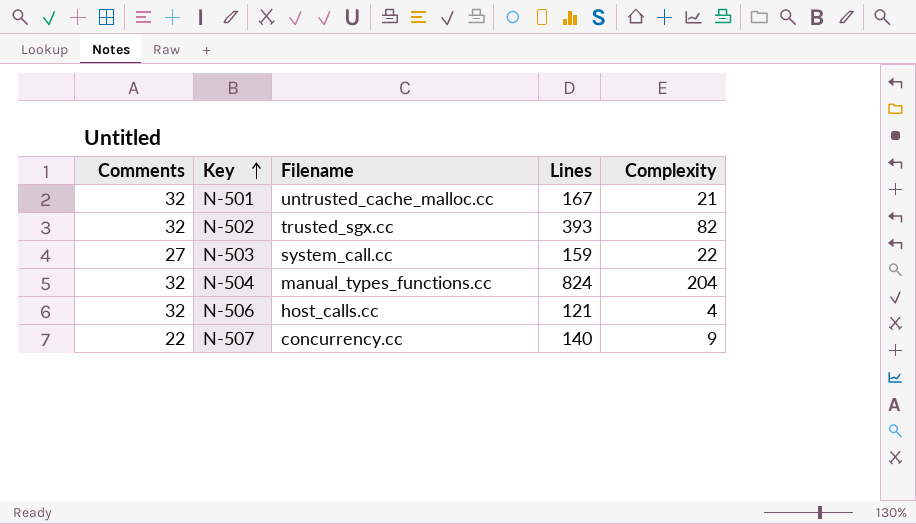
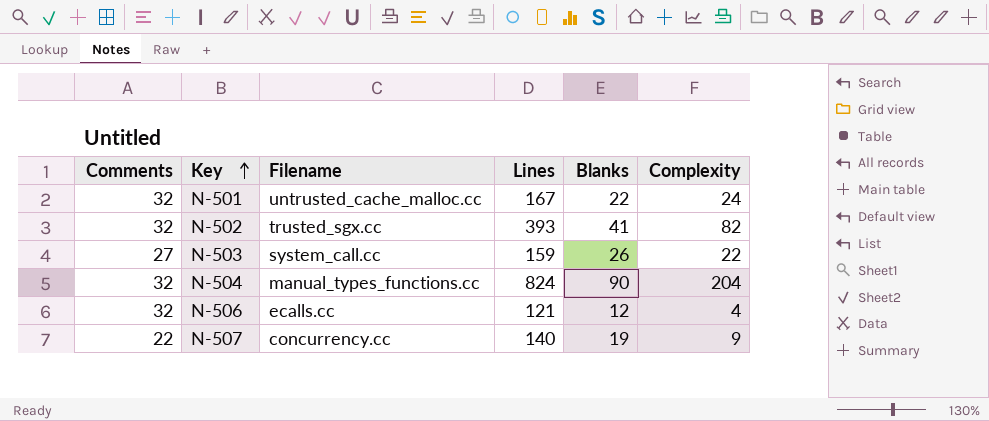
column Blanks | position: none -> 5
N-501 | Complexity: 21 -> 24
N-506 | Filename: host_calls.cc -> ecalls.cc

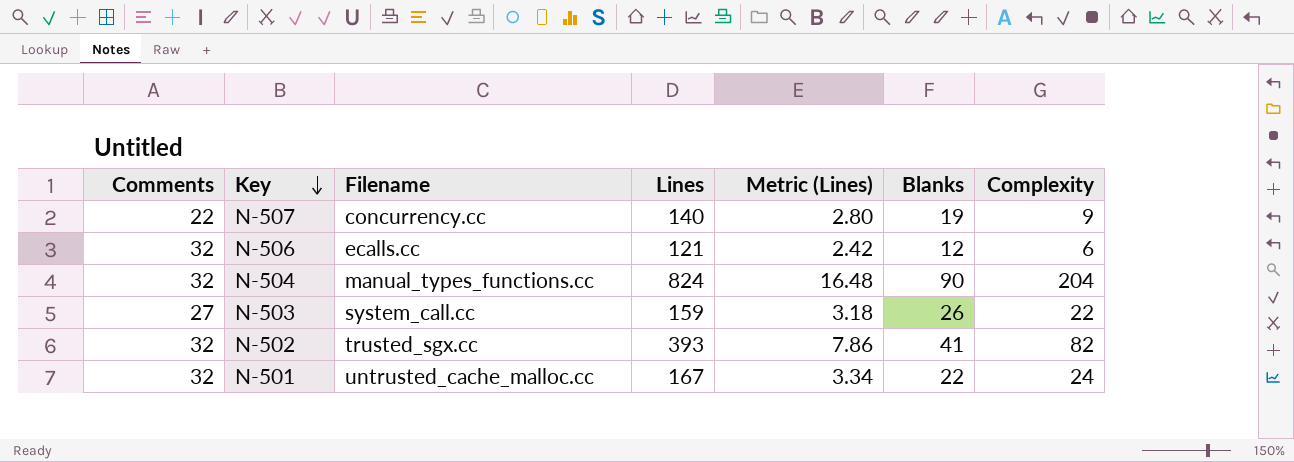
row order: Key ascending -> Key descending
column Metric (Lines) | formula: none -> [Lines] * 0.02
N-506 | Complexity: 4 -> 6

